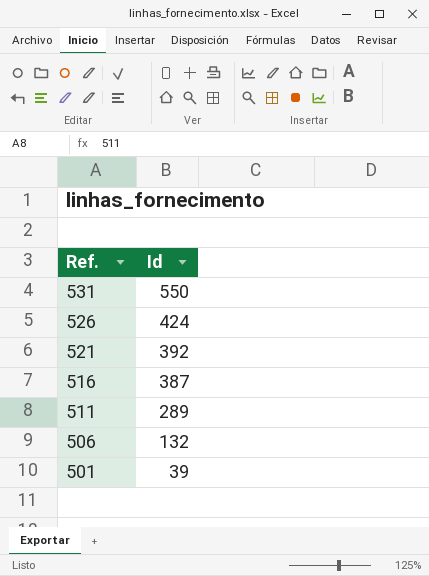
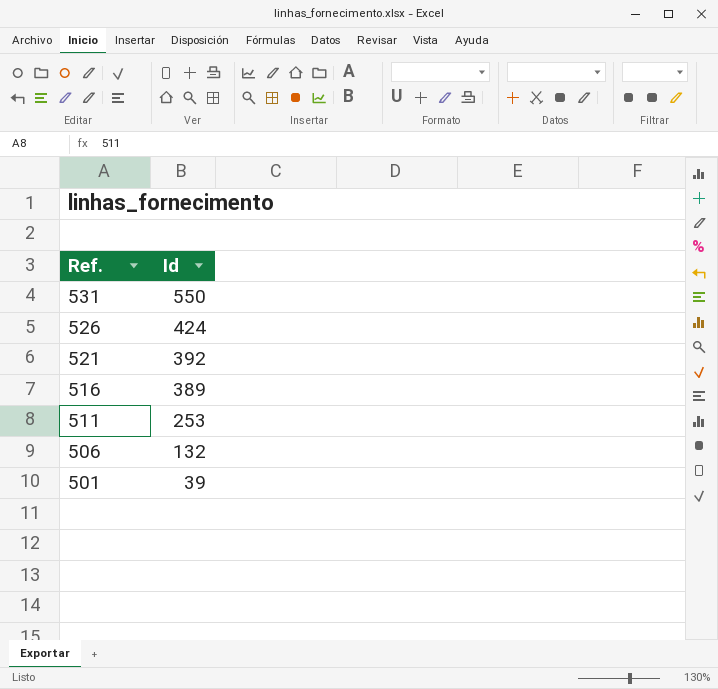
516 | Id: 387 -> 389
511 | Id: 289 -> 253

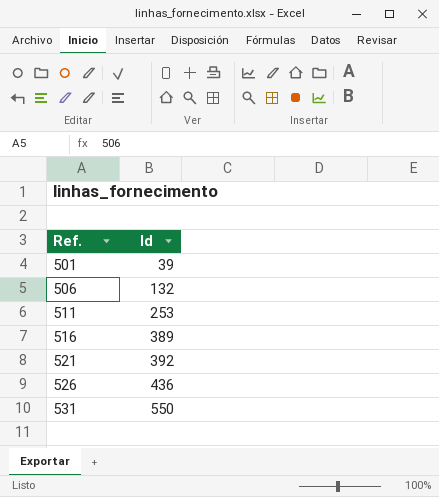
row order: Ref. descending -> Ref. ascending
526 | Id: 424 -> 436

